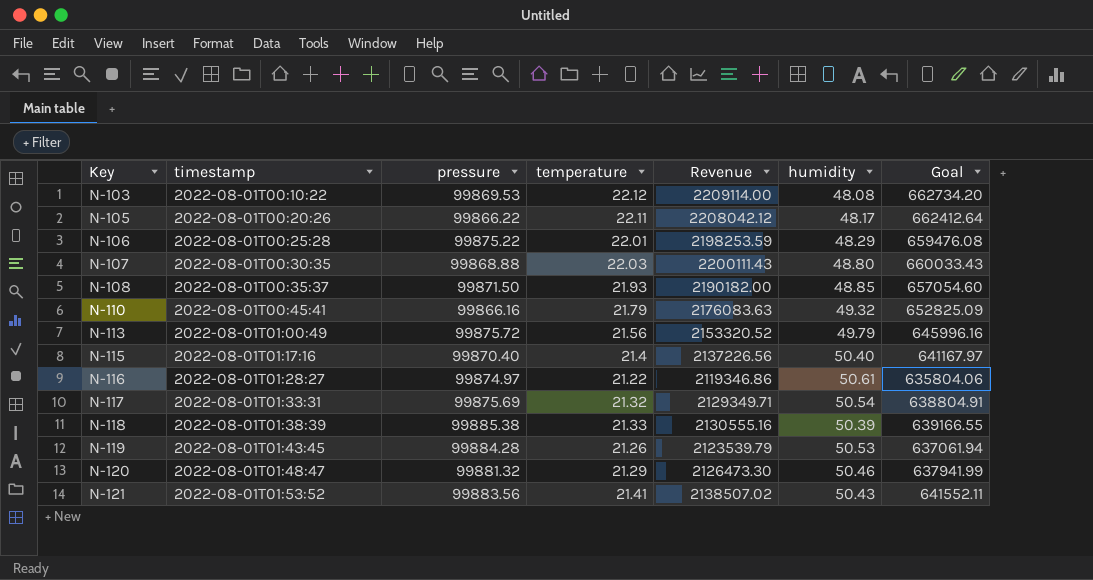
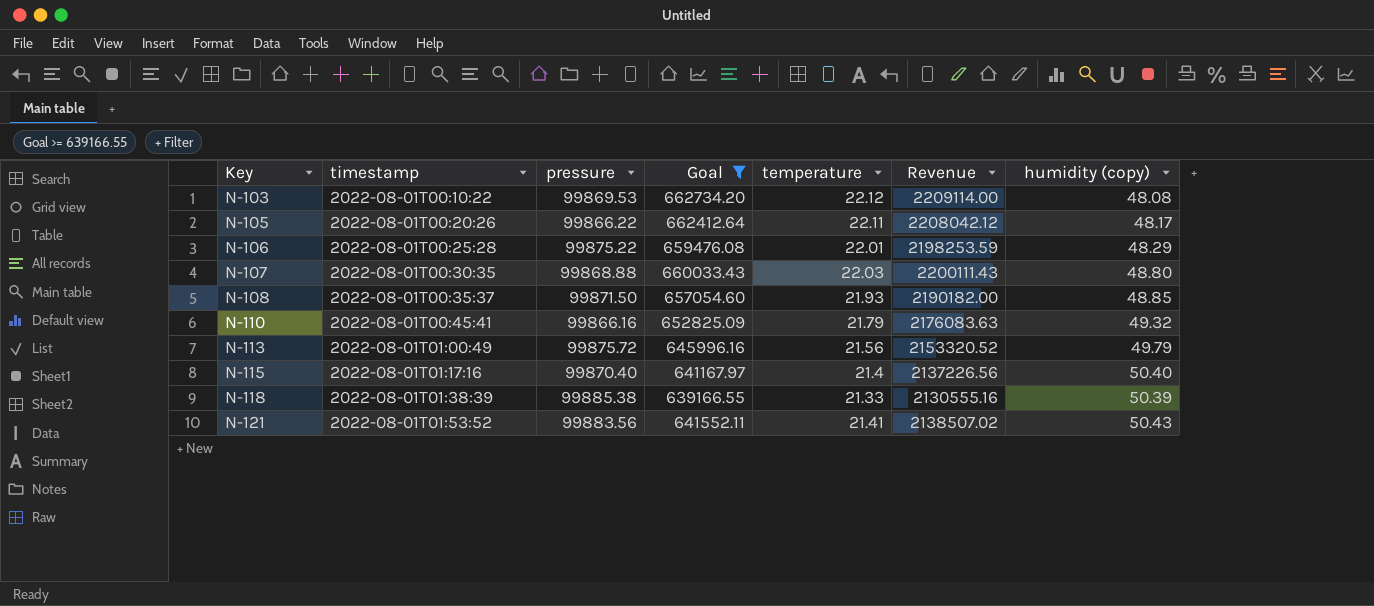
filter: none -> Goal >= 639166.55
column Goal | position: 7 -> 4
column name: humidity -> humidity (copy)

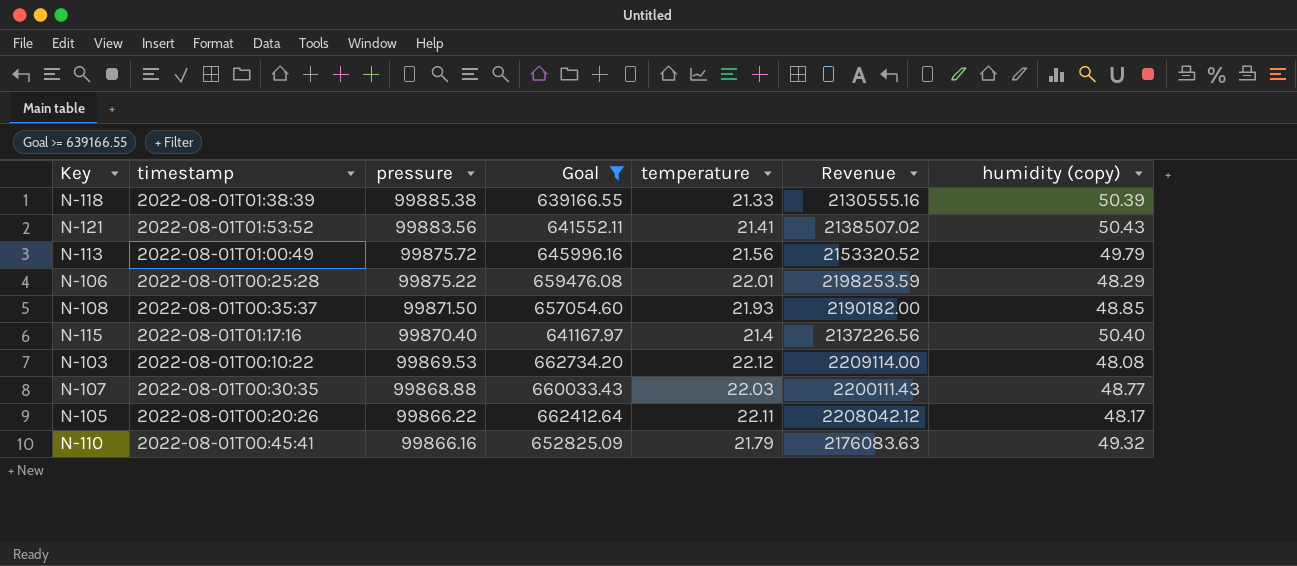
row order: Key ascending -> pressure descending
N-107 | humidity (copy): 48.80 -> 48.77

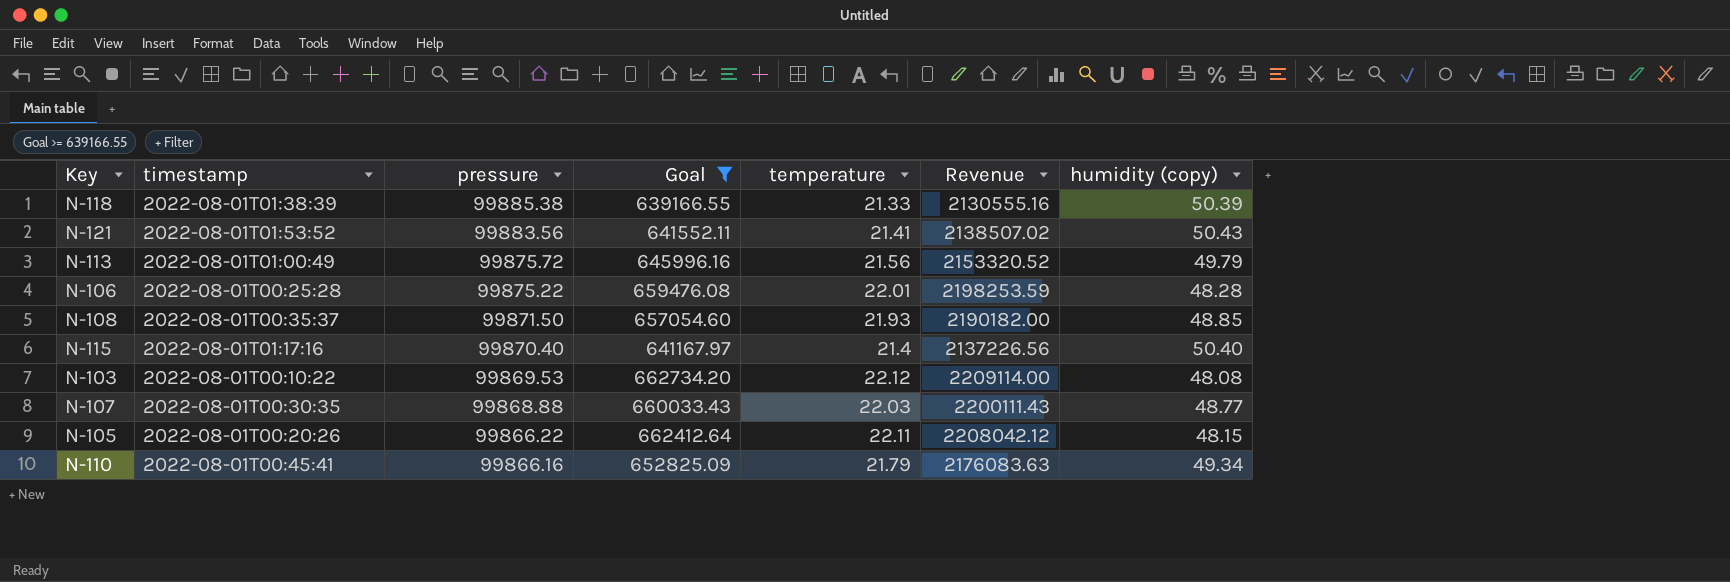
N-106 | humidity (copy): 48.29 -> 48.28
N-105 | humidity (copy): 48.17 -> 48.15
N-110 | humidity (copy): 49.32 -> 49.34

